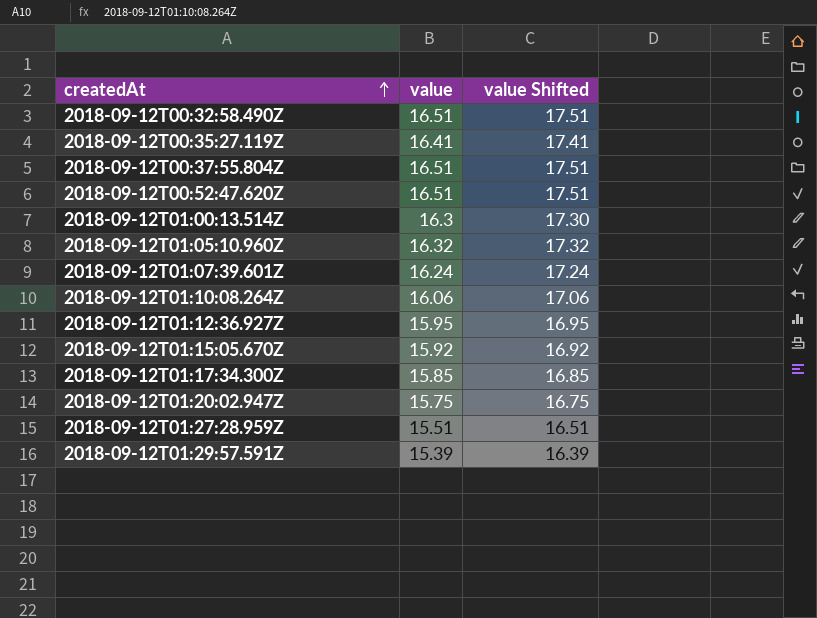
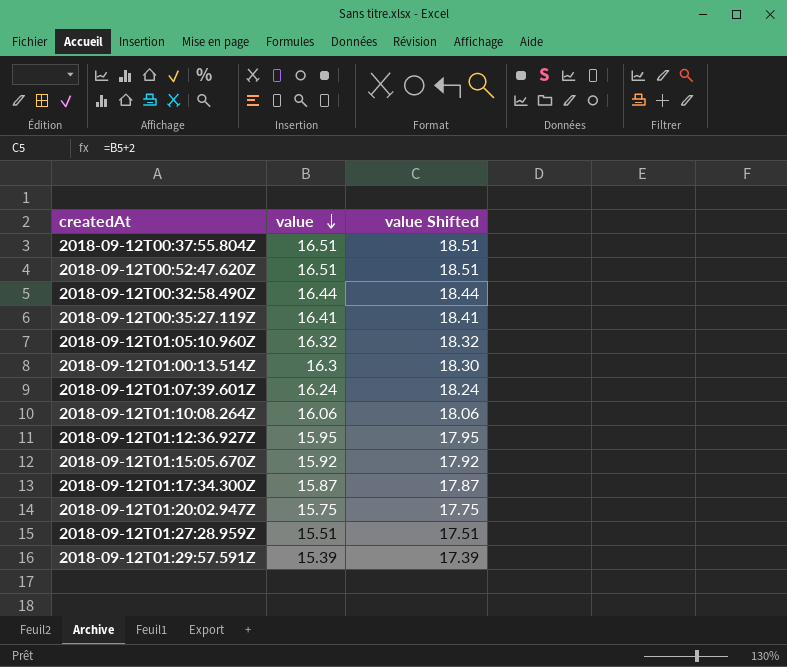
row order: createdAt ascending -> value descending
column value Shifted | formula: [value] + 1 -> [value] + 2
2018-09-12T00:32:58.490Z | value: 16.51 -> 16.44
2018-09-12T01:17:34.300Z | value: 15.85 -> 15.87

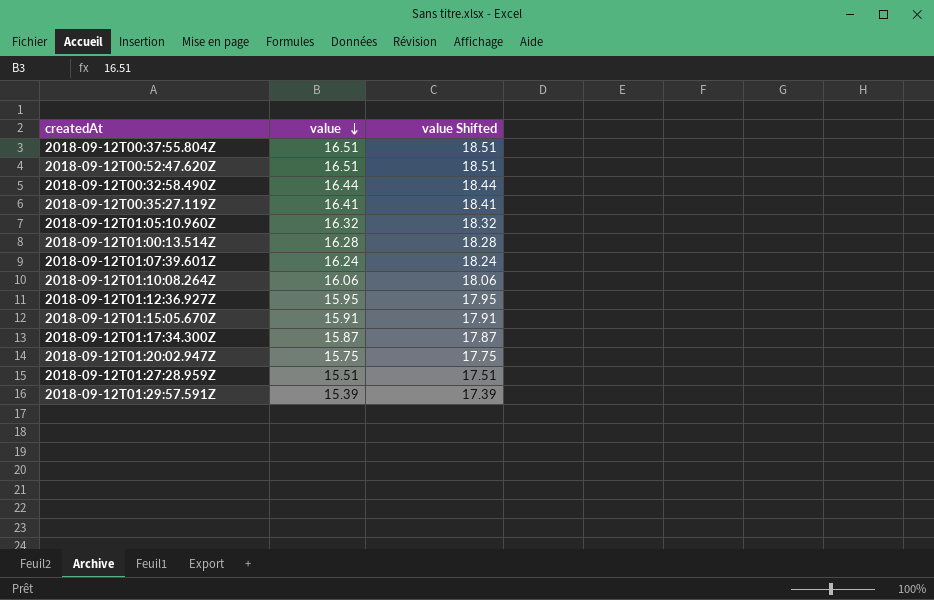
2018-09-12T01:00:13.514Z | value: 16.3 -> 16.28
2018-09-12T01:00:13.514Z | value Shifted: 18.30 -> 18.28
2018-09-12T01:15:05.670Z | value: 15.92 -> 15.91
2018-09-12T01:15:05.670Z | value Shifted: 17.92 -> 17.91

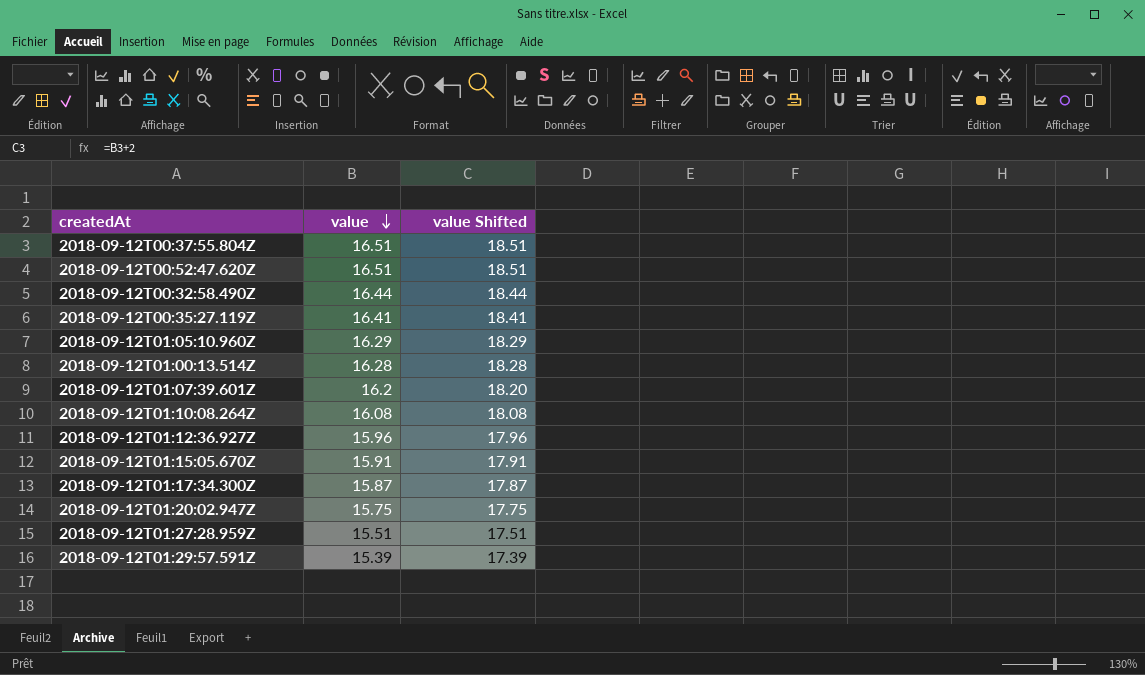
2018-09-12T01:05:10.960Z | value: 16.32 -> 16.29
2018-09-12T01:05:10.960Z | value Shifted: 18.32 -> 18.29
2018-09-12T01:07:39.601Z | value: 16.24 -> 16.2
2018-09-12T01:07:39.601Z | value Shifted: 18.24 -> 18.20
2018-09-12T01:10:08.264Z | value: 16.06 -> 16.08
2018-09-12T01:10:08.264Z | value Shifted: 18.06 -> 18.08
2018-09-12T01:12:36.927Z | value: 15.95 -> 15.96
2018-09-12T01:12:36.927Z | value Shifted: 17.95 -> 17.96

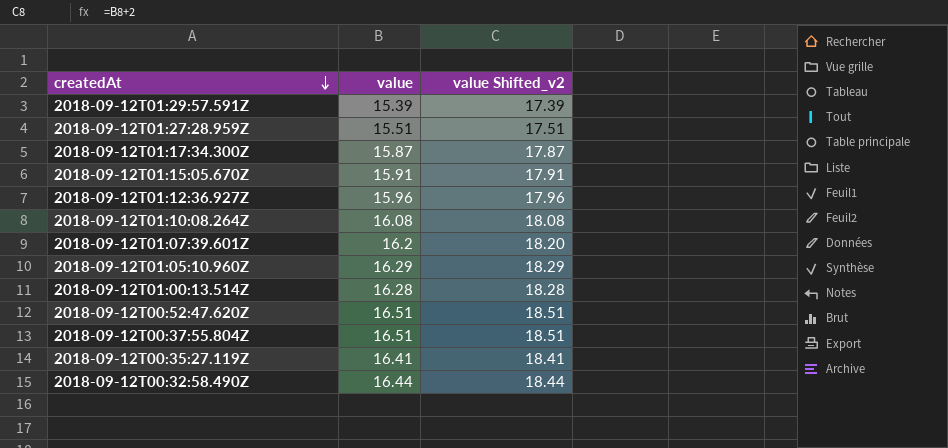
row order: value descending -> createdAt descending
column name: value Shifted -> value Shifted_v2
row 2018-09-12T01:20:02.947Z: 15.75 | 17.75 -> none

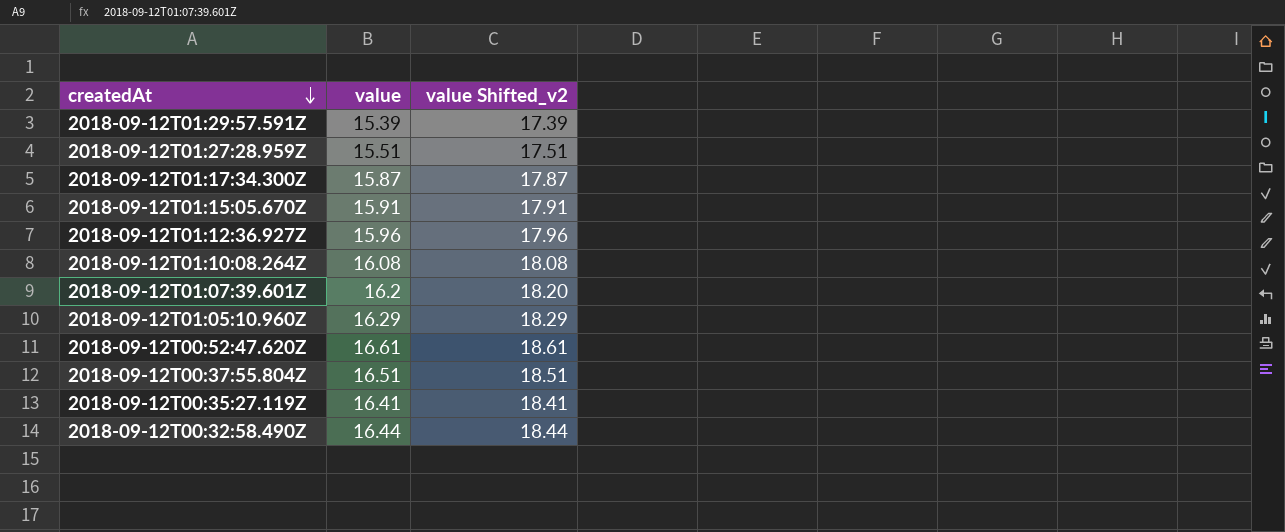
row 2018-09-12T01:00:13.514Z: 16.28 | 18.28 -> none
2018-09-12T00:52:47.620Z | value: 16.51 -> 16.61
2018-09-12T00:52:47.620Z | value Shifted_v2: 18.51 -> 18.61

